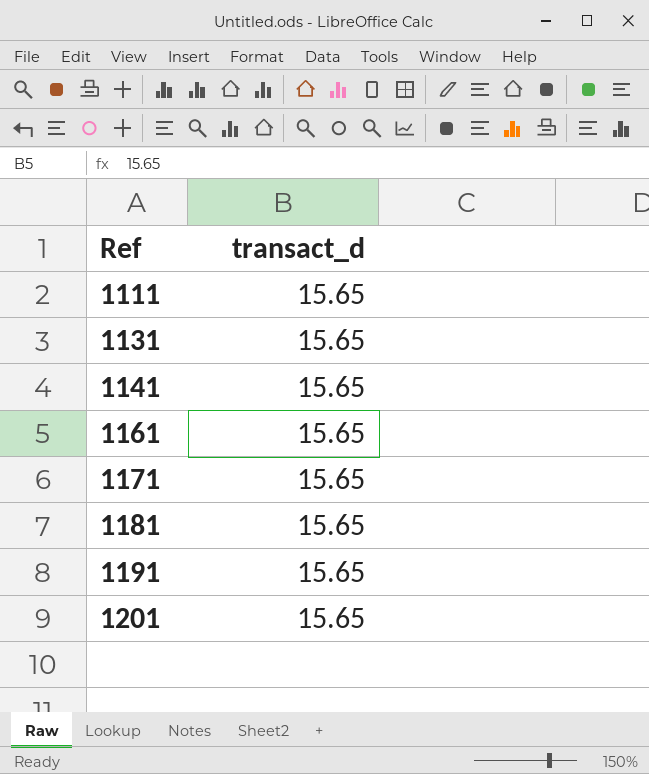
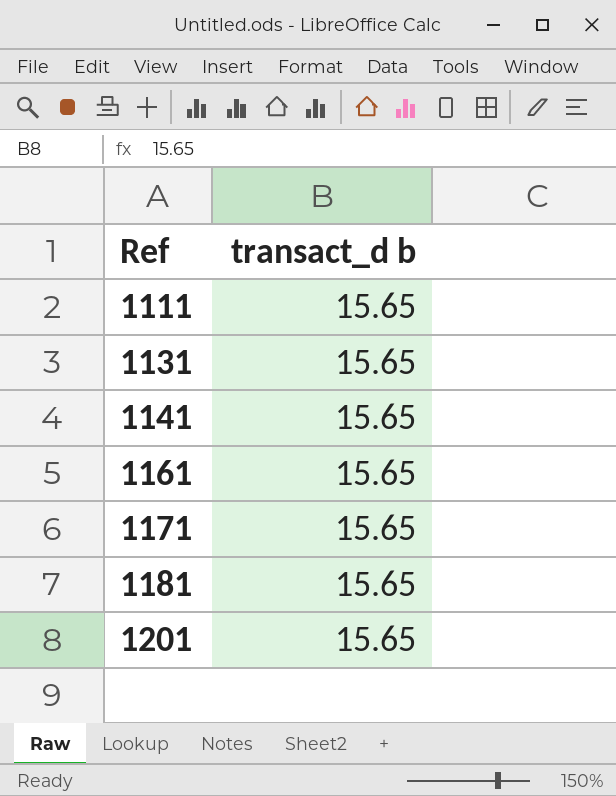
column name: transact_d -> transact_d b
row 1191: 15.65 -> none

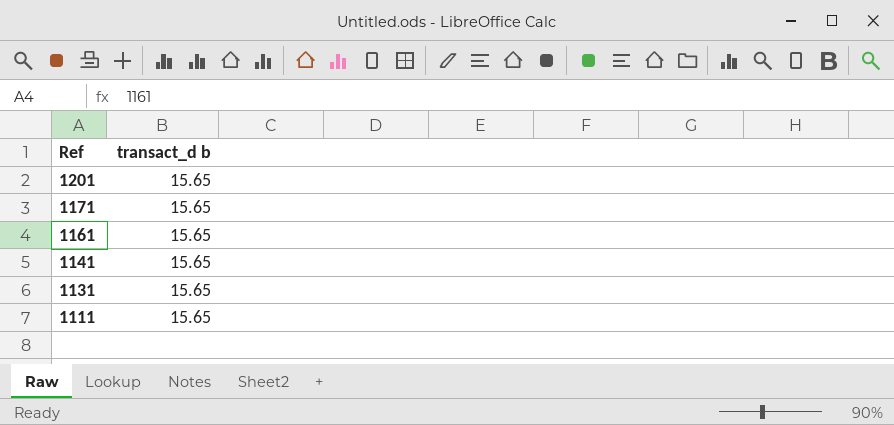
row order: Ref ascending -> Ref descending
row 1181: 15.65 -> none

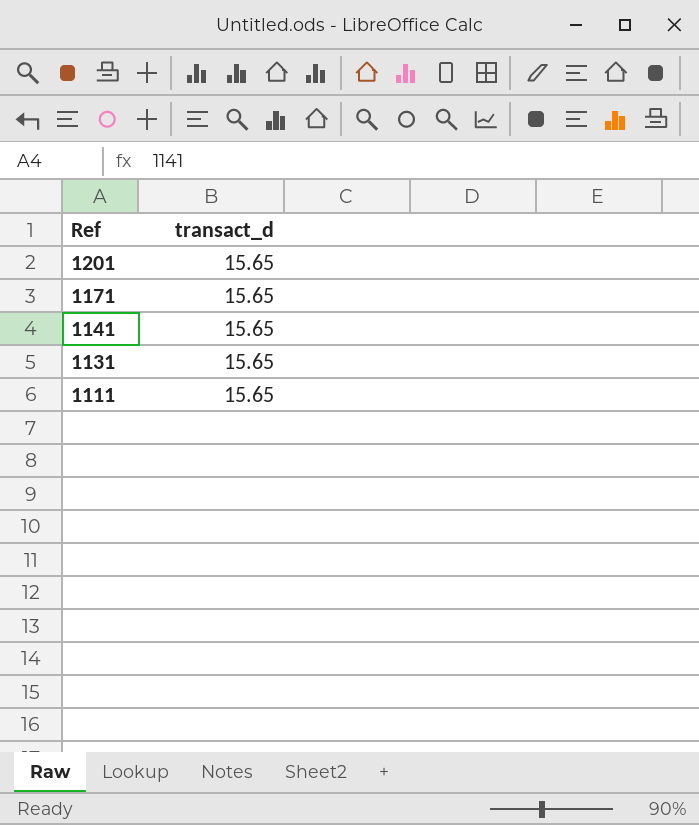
column name: transact_d b -> transact_d
row 1161: 15.65 -> none

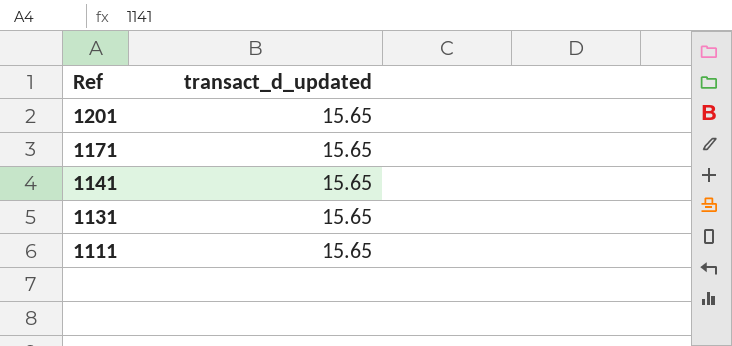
column name: transact_d -> transact_d_updated

